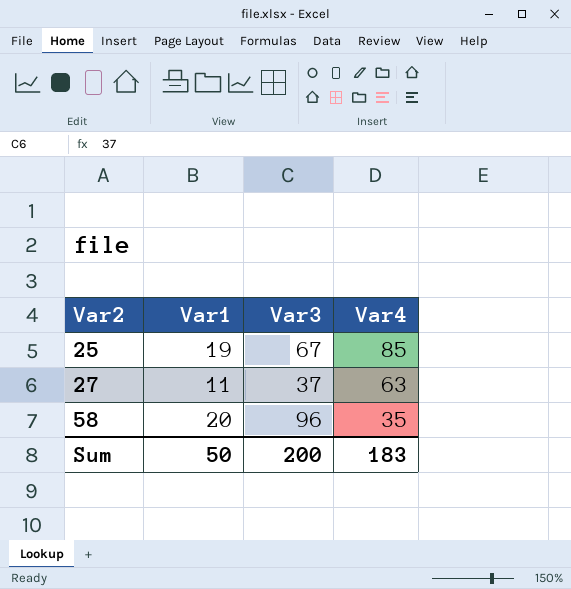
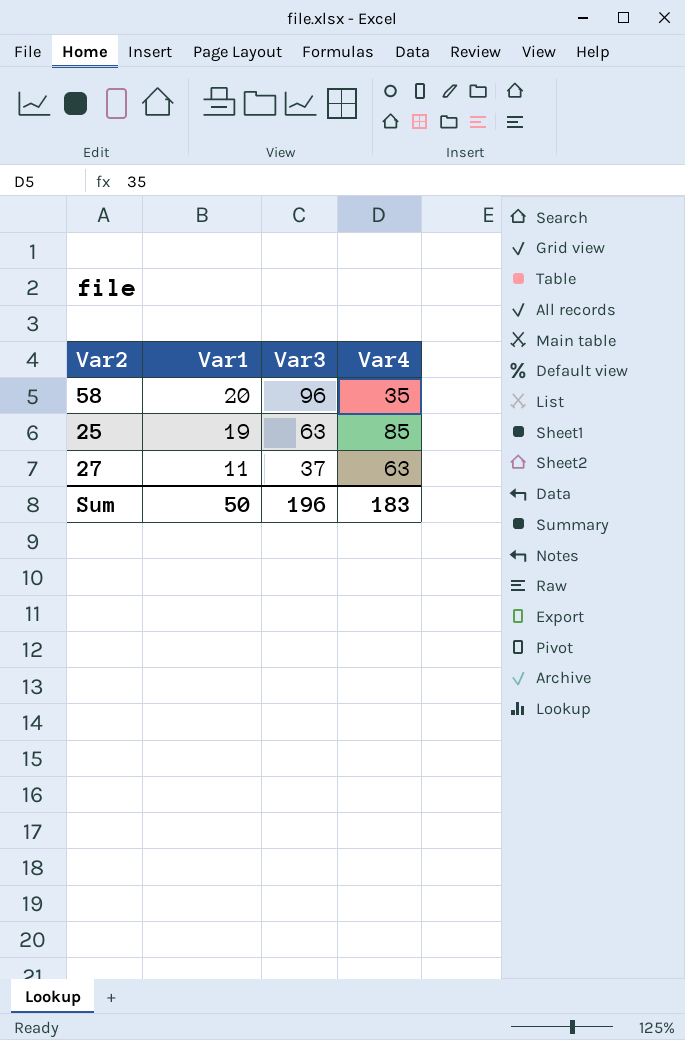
row order: Var2 ascending -> Var1 descending
25 | Var3: 67 -> 63
Sum | Var3: 200 -> 196

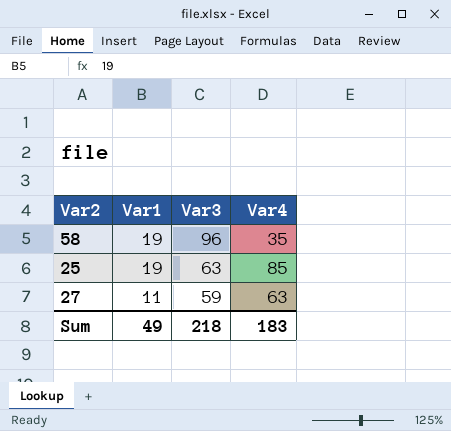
58 | Var1: 20 -> 19
27 | Var3: 37 -> 59
Sum | Var1: 50 -> 49
Sum | Var3: 196 -> 218

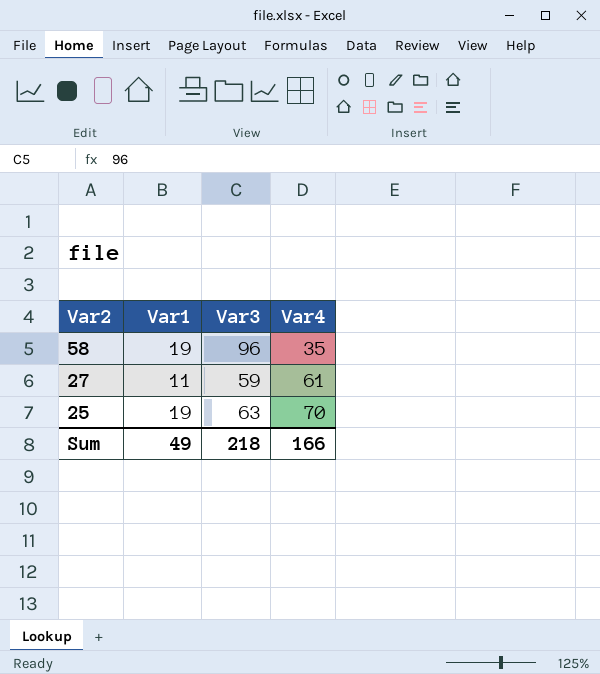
row order: Var1 descending -> Var2 descending
27 | Var4: 63 -> 61
25 | Var4: 85 -> 70
Sum | Var4: 183 -> 166

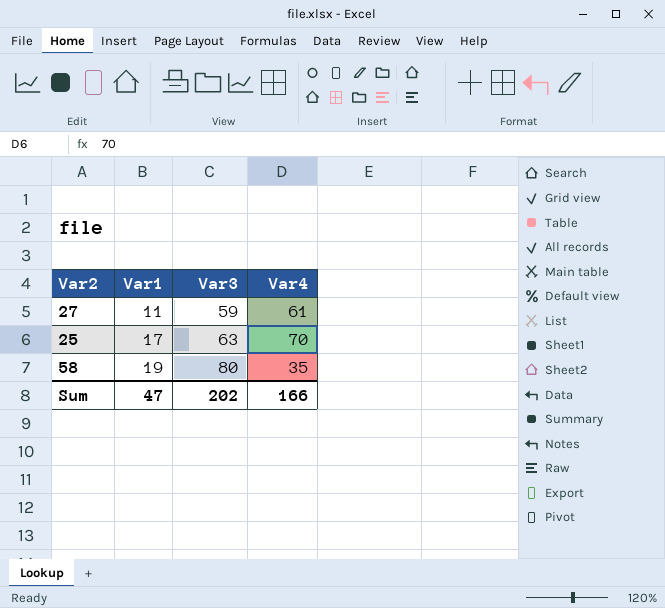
row order: Var2 descending -> Var1 ascending
25 | Var1: 19 -> 17
58 | Var3: 96 -> 80
Sum | Var1: 49 -> 47
Sum | Var3: 218 -> 202

